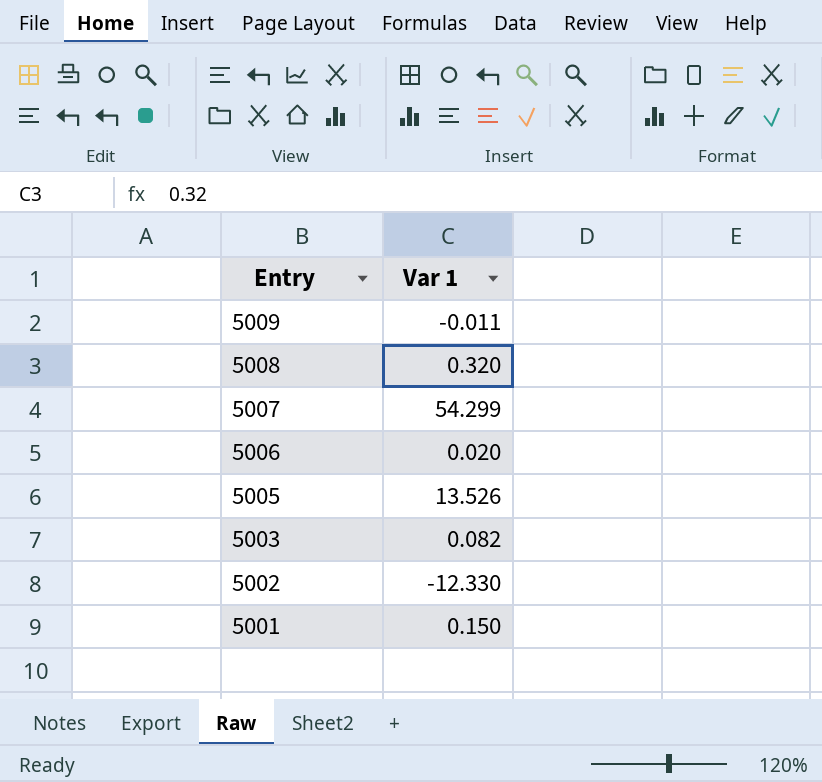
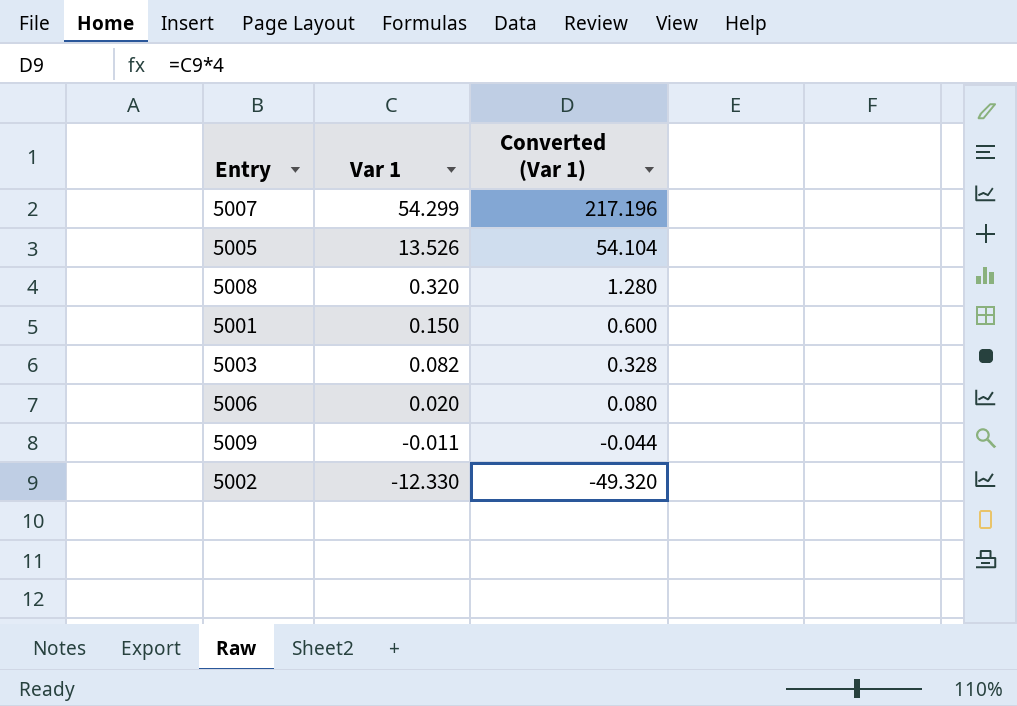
row order: Entry descending -> Var 1 descending
column Converted (Var 1) | formula: none -> [Var 1] * 4

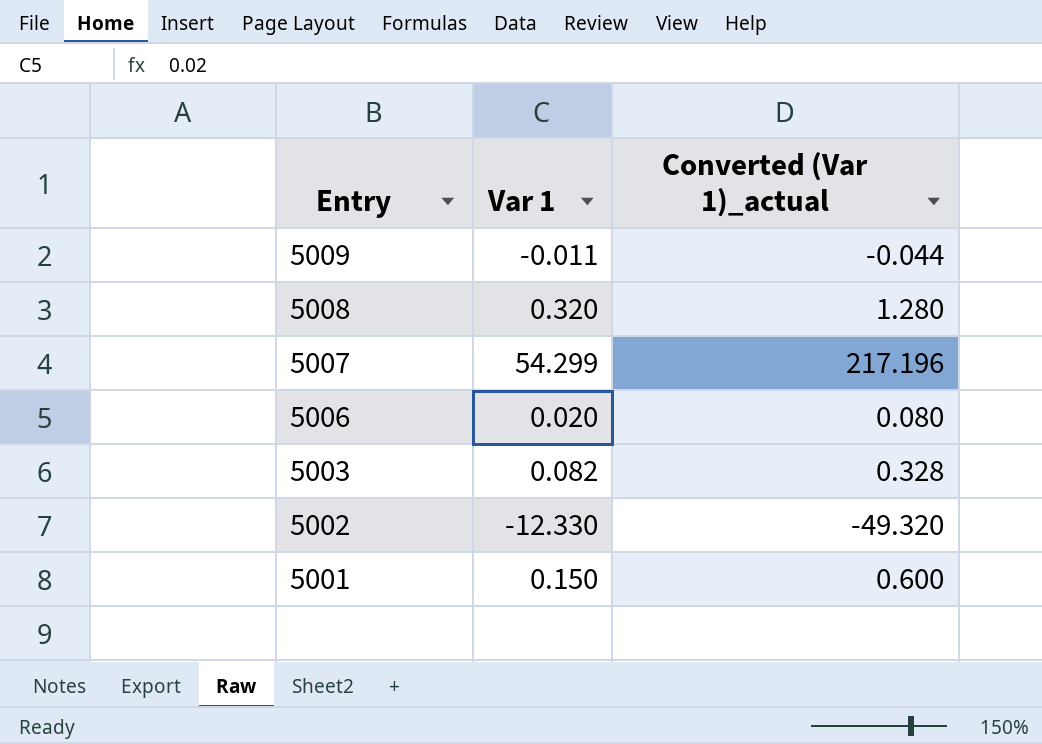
row order: Var 1 descending -> Entry descending
column name: Converted (Var 1) -> Converted (Var 1)_actual
row 5005: 13.526 | 54.104 -> none

